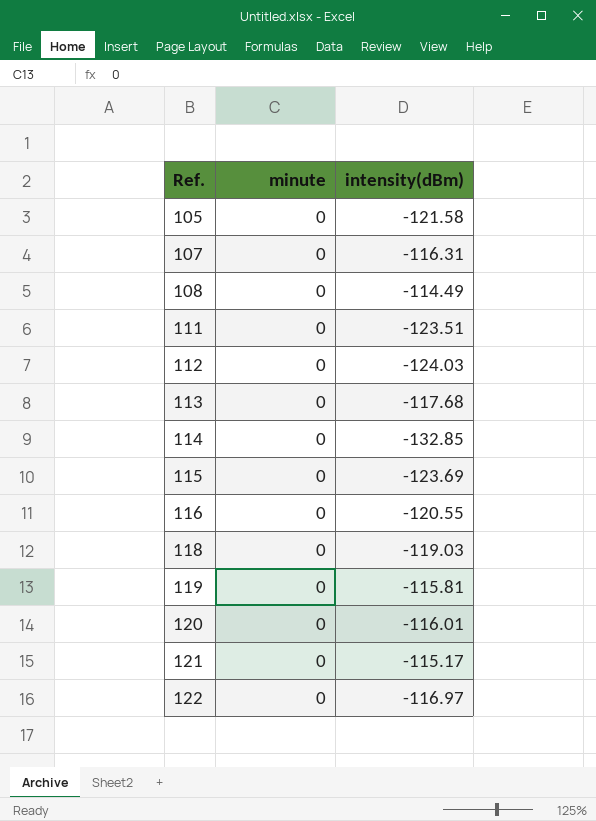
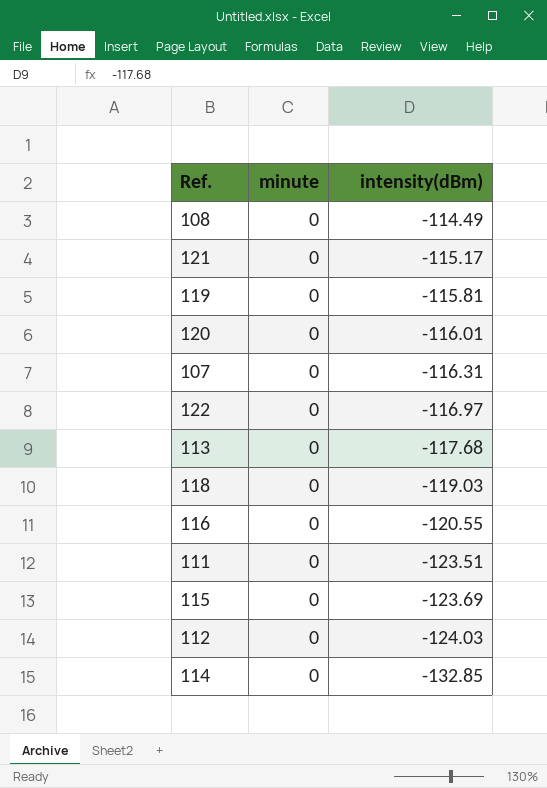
row order: Ref. ascending -> intensity(dBm) descending
row 105: 0 | -121.58 -> none

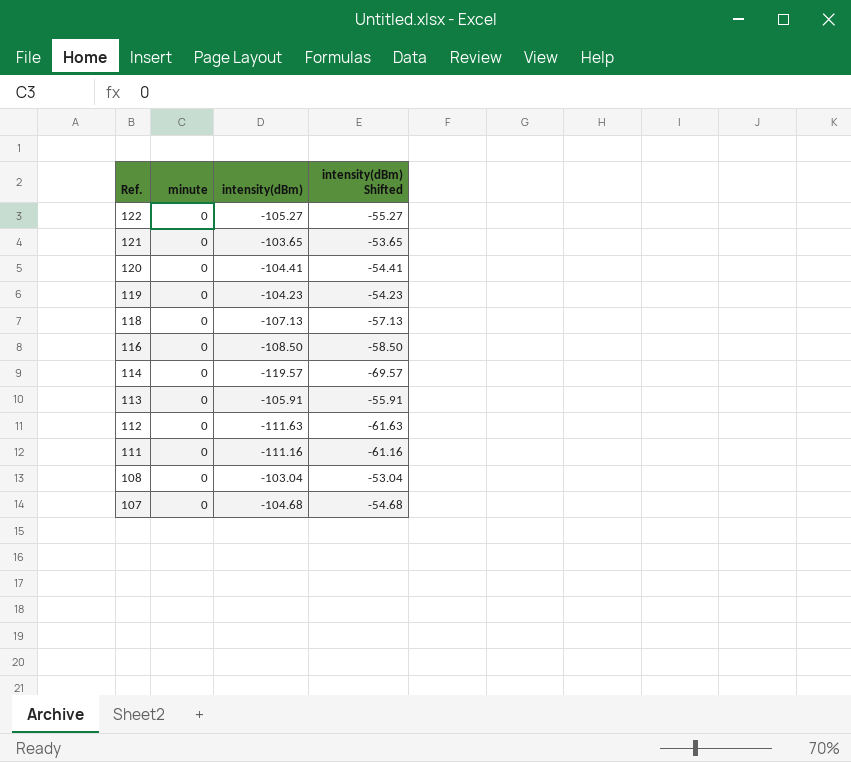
row order: intensity(dBm) descending -> Ref. descending
column intensity(dBm) Shifted | formula: none -> [intensity(dBm)] + 50
row 115: 0 | -123.69 -> none
122 | intensity(dBm): -116.97 -> -105.27
121 | intensity(dBm): -115.17 -> -103.65
120 | intensity(dBm): -116.01 -> -104.41
119 | intensity(dBm): -115.81 -> -104.23
118 | intensity(dBm): -119.03 -> -107.13
116 | intensity(dBm): -120.55 -> -108.50
114 | intensity(dBm): -132.85 -> -119.57
113 | intensity(dBm): -117.68 -> -105.91
112 | intensity(dBm): -124.03 -> -111.63
111 | intensity(dBm): -123.51 -> -111.16
108 | intensity(dBm): -114.49 -> -103.04
107 | intensity(dBm): -116.31 -> -104.68

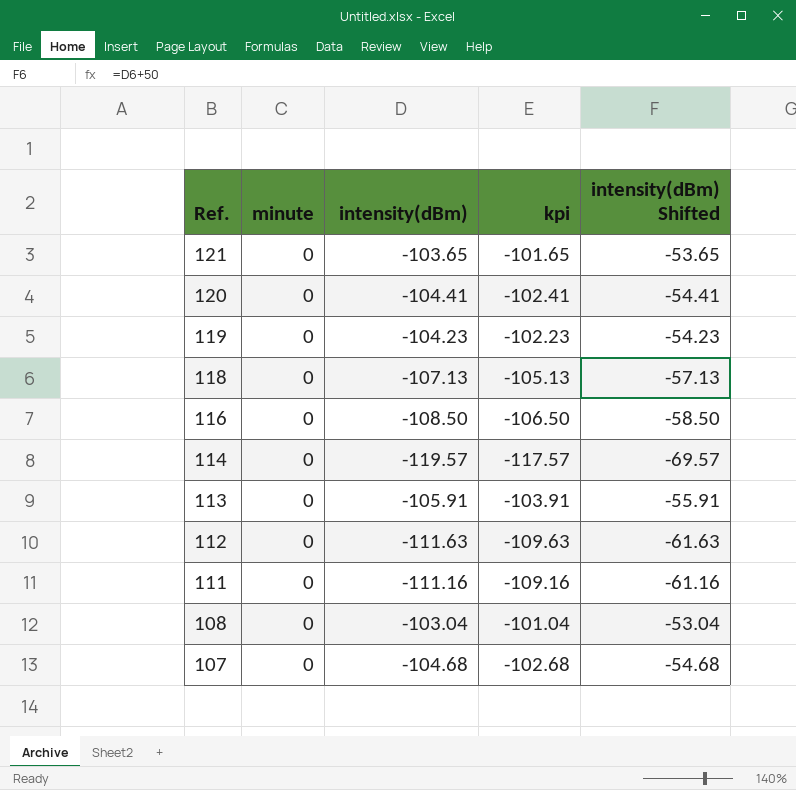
column kpi | formula: none -> [intensity(dBm)] + 2
row 122: 0 | -105.27 | -55.27 -> none

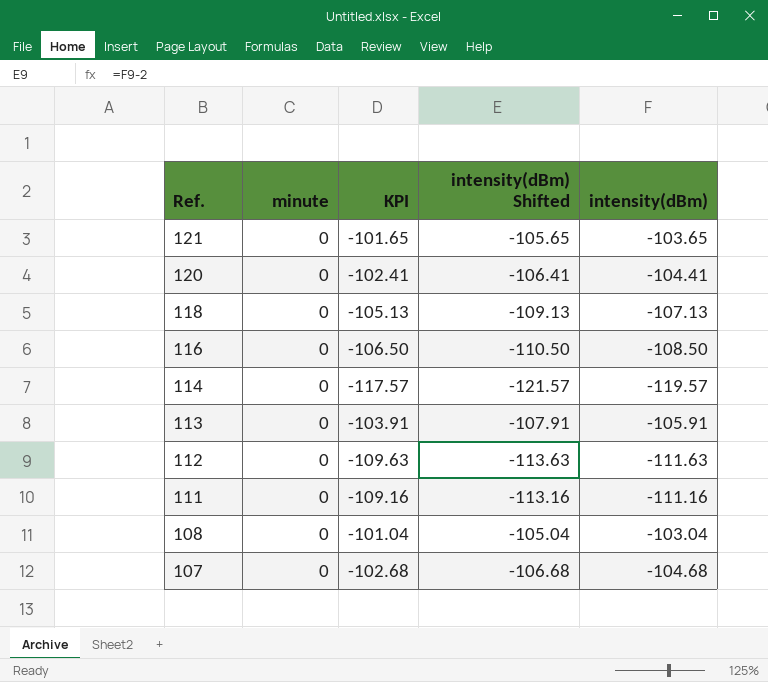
column name: kpi -> KPI
column intensity(dBm) Shifted | formula: [intensity(dBm)] + 50 -> [intensity(dBm)] - 2
column intensity(dBm) | position: 3 -> 5
row 119: 0 | -104.23 | -102.23 | -54.23 -> none

